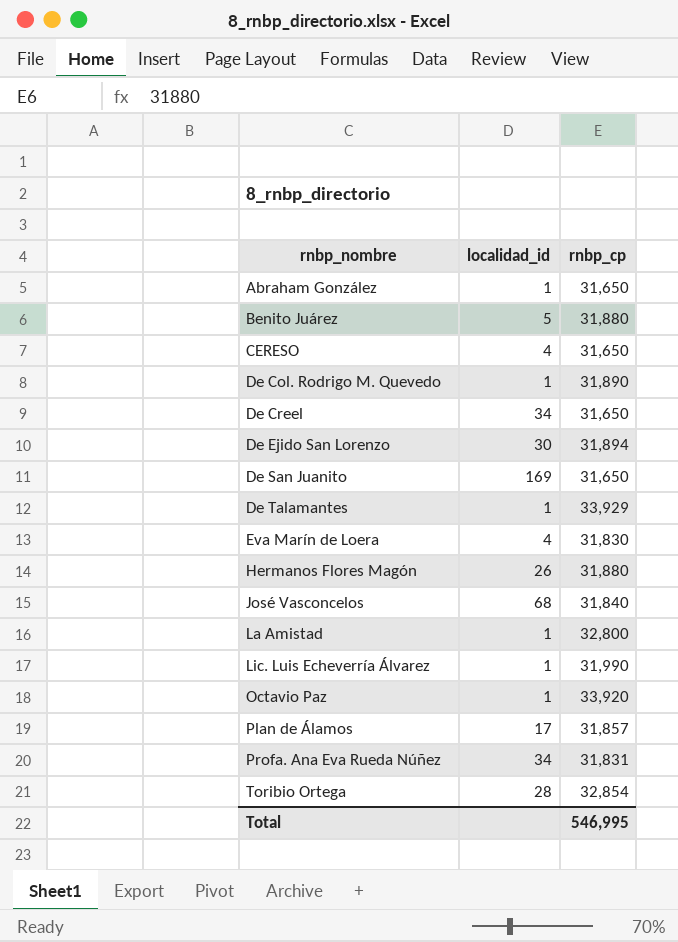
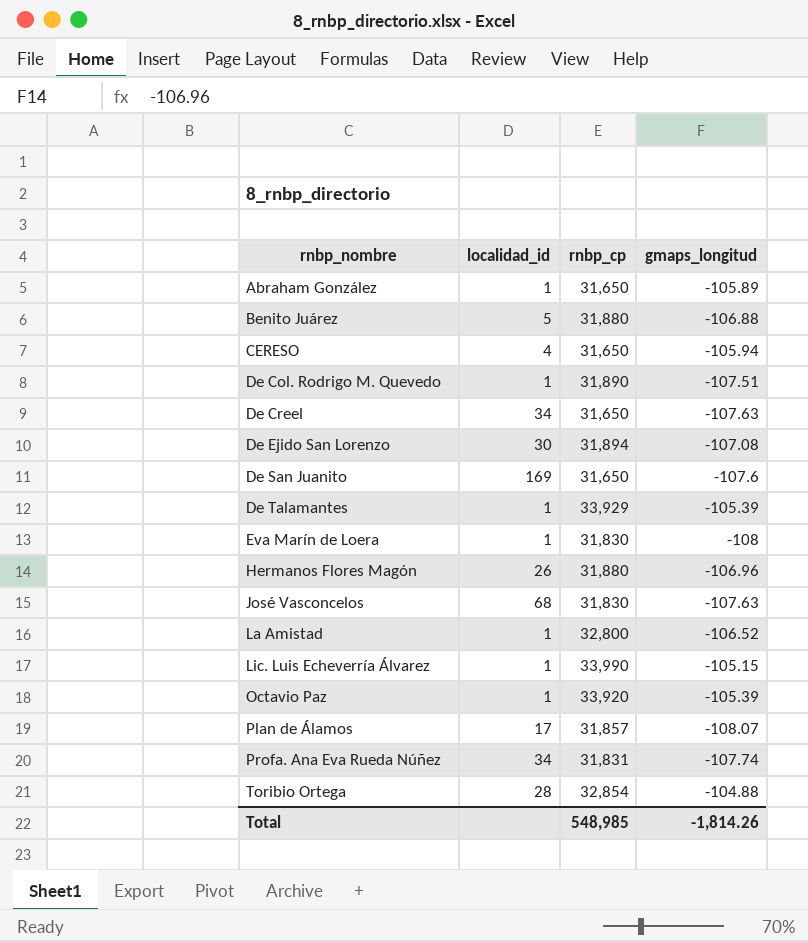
column gmaps_longitud | position: none -> 4
Eva Marín de Loera | localidad_id: 4 -> 1
José Vasconcelos | rnbp_cp: 31,840 -> 31,830
Lic. Luis Echeverría Álvarez | rnbp_cp: 31,990 -> 33,990
Total | rnbp_cp: 546,995 -> 548,985

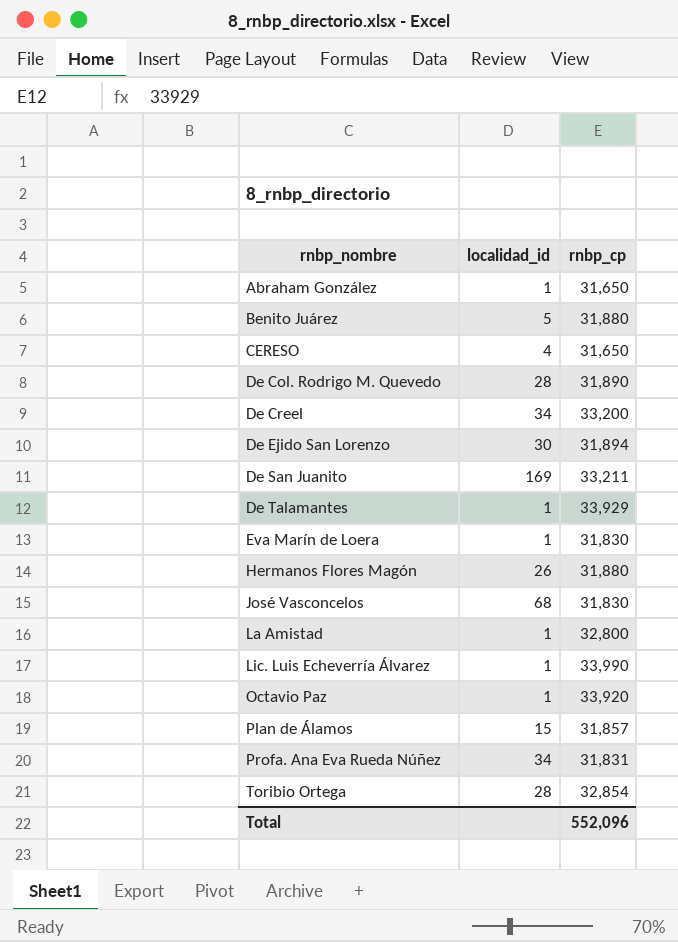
column gmaps_longitud | position: 4 -> none
De Col. Rodrigo M. Quevedo | localidad_id: 1 -> 28
De Creel | rnbp_cp: 31,650 -> 33,200
De San Juanito | rnbp_cp: 31,650 -> 33,211
Plan de Álamos | localidad_id: 17 -> 15
Total | rnbp_cp: 548,985 -> 552,096

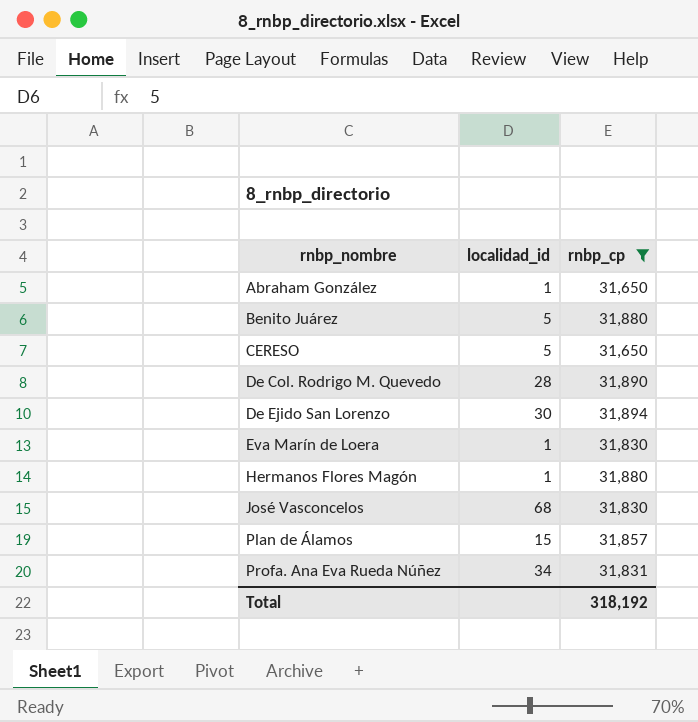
filter: none -> rnbp_cp <= 31,894
CERESO | localidad_id: 4 -> 5
Hermanos Flores Magón | localidad_id: 26 -> 1
Total | rnbp_cp: 552,096 -> 318,192

